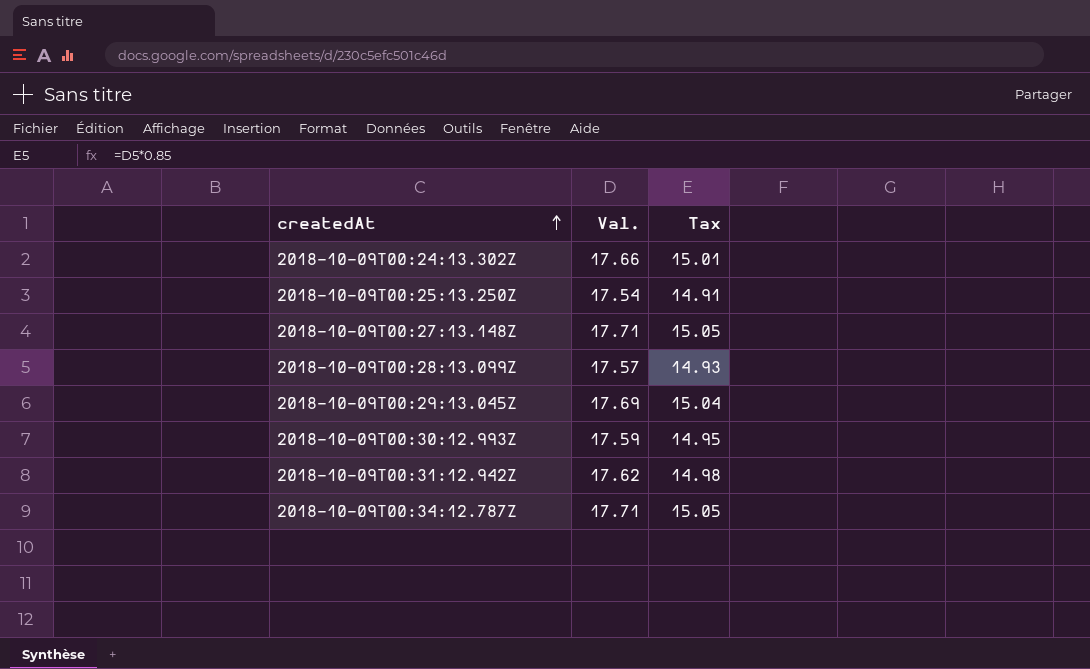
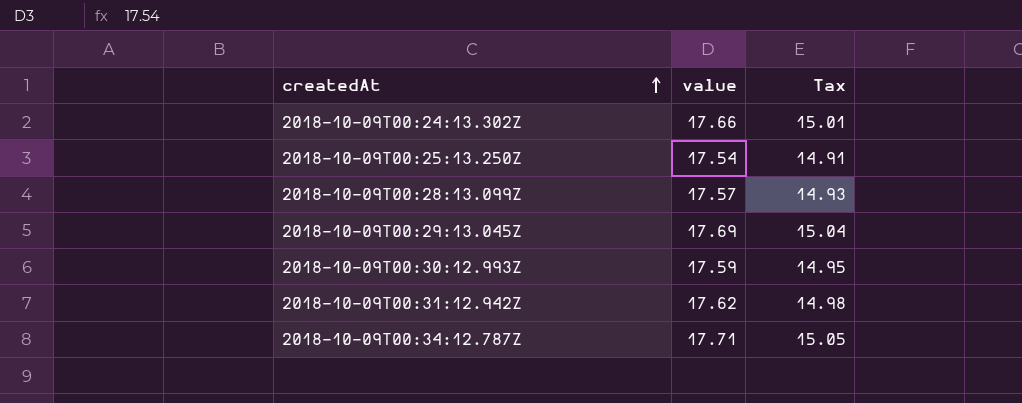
column name: Val. -> value
row 2018-10-09T00:27:13.148Z: 17.71 | 15.05 -> none

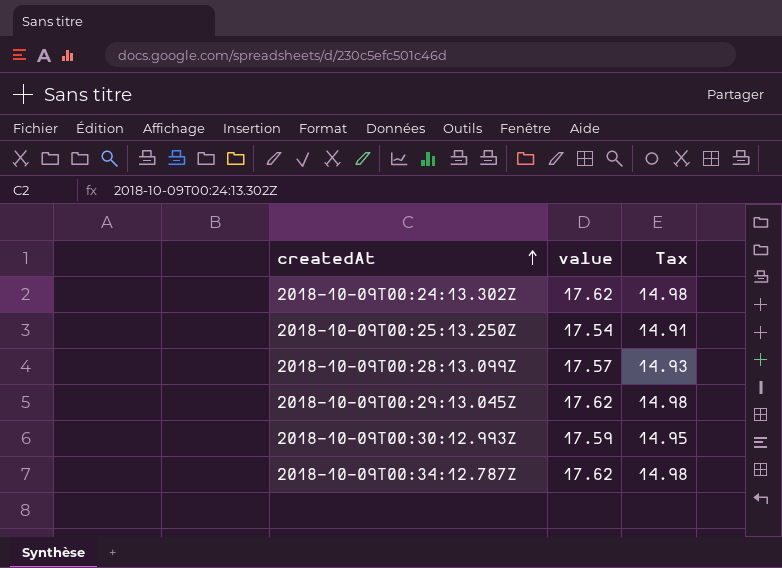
row 2018-10-09T00:31:12.942Z: 17.62 | 14.98 -> none
2018-10-09T00:24:13.302Z | value: 17.66 -> 17.62
2018-10-09T00:24:13.302Z | Tax: 15.01 -> 14.98
2018-10-09T00:29:13.045Z | value: 17.69 -> 17.62
2018-10-09T00:29:13.045Z | Tax: 15.04 -> 14.98
2018-10-09T00:34:12.787Z | value: 17.71 -> 17.62
2018-10-09T00:34:12.787Z | Tax: 15.05 -> 14.98

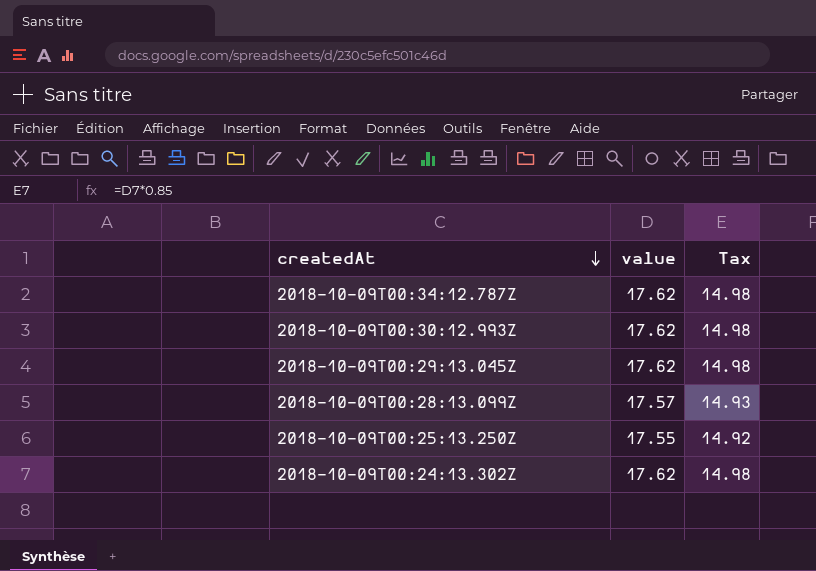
row order: createdAt ascending -> createdAt descending
2018-10-09T00:30:12.993Z | value: 17.59 -> 17.62
2018-10-09T00:30:12.993Z | Tax: 14.95 -> 14.98
2018-10-09T00:25:13.250Z | value: 17.54 -> 17.55
2018-10-09T00:25:13.250Z | Tax: 14.91 -> 14.92

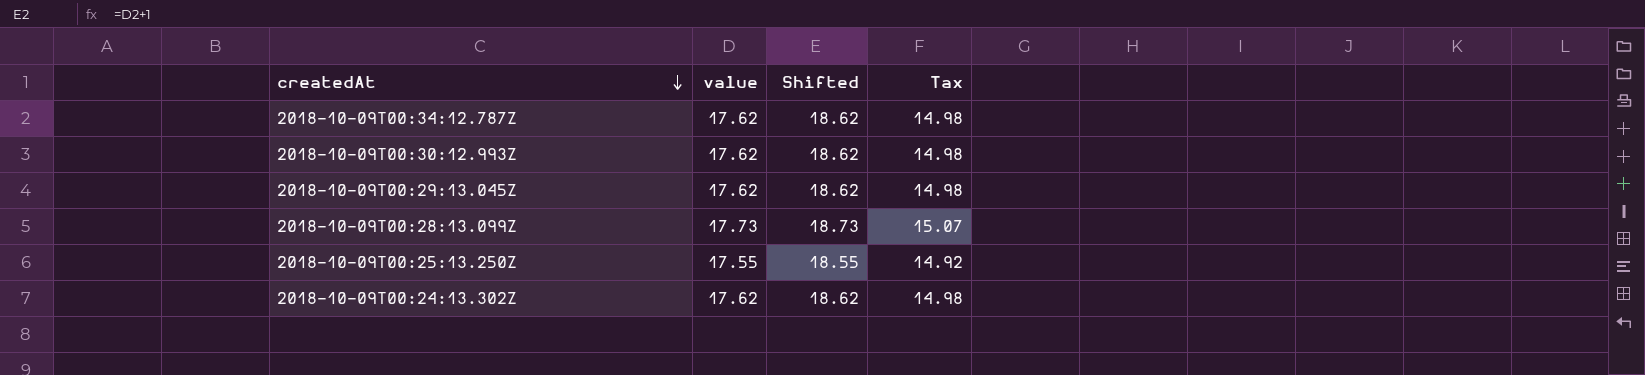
column Shifted | formula: none -> [value] + 1
2018-10-09T00:28:13.099Z | value: 17.57 -> 17.73
2018-10-09T00:28:13.099Z | Tax: 14.93 -> 15.07

